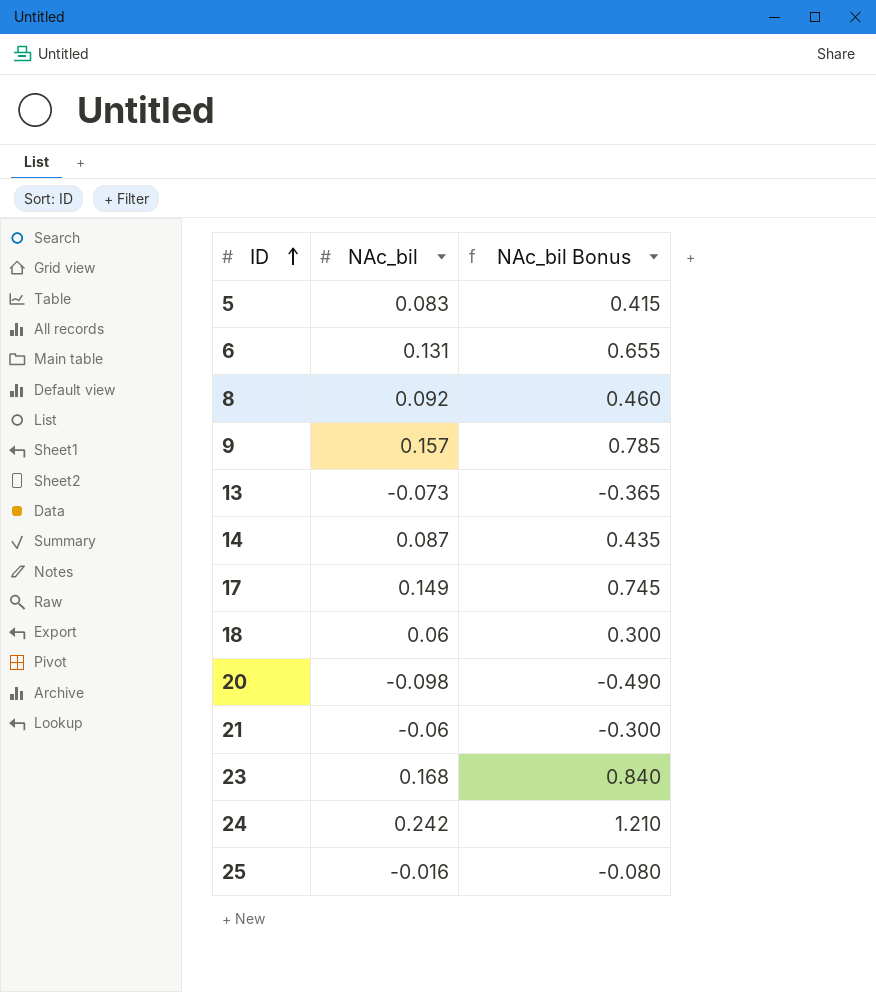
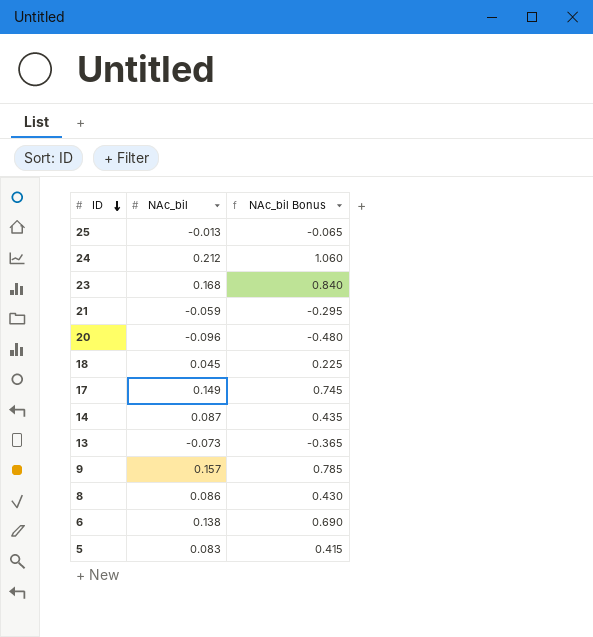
row order: ID ascending -> ID descending
25 | NAc_bil: -0.016 -> -0.013
25 | NAc_bil Bonus: -0.080 -> -0.065
24 | NAc_bil: 0.242 -> 0.212
24 | NAc_bil Bonus: 1.210 -> 1.060
21 | NAc_bil: -0.06 -> -0.059
21 | NAc_bil Bonus: -0.300 -> -0.295
20 | NAc_bil: -0.098 -> -0.096
20 | NAc_bil Bonus: -0.490 -> -0.480
18 | NAc_bil: 0.06 -> 0.045
18 | NAc_bil Bonus: 0.300 -> 0.225
8 | NAc_bil: 0.092 -> 0.086
8 | NAc_bil Bonus: 0.460 -> 0.430
6 | NAc_bil: 0.131 -> 0.138
6 | NAc_bil Bonus: 0.655 -> 0.690

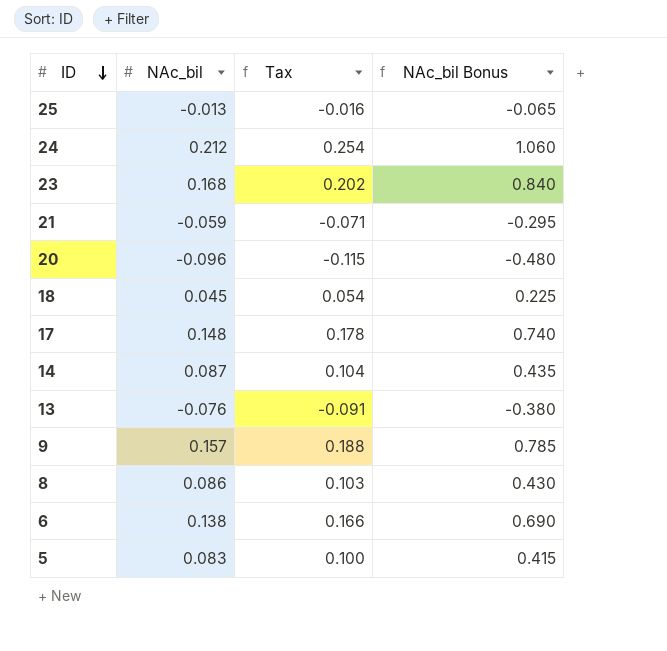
column Tax | formula: none -> [NAc_bil] * 1.2
17 | NAc_bil: 0.149 -> 0.148
17 | NAc_bil Bonus: 0.745 -> 0.740
13 | NAc_bil: -0.073 -> -0.076
13 | NAc_bil Bonus: -0.365 -> -0.380

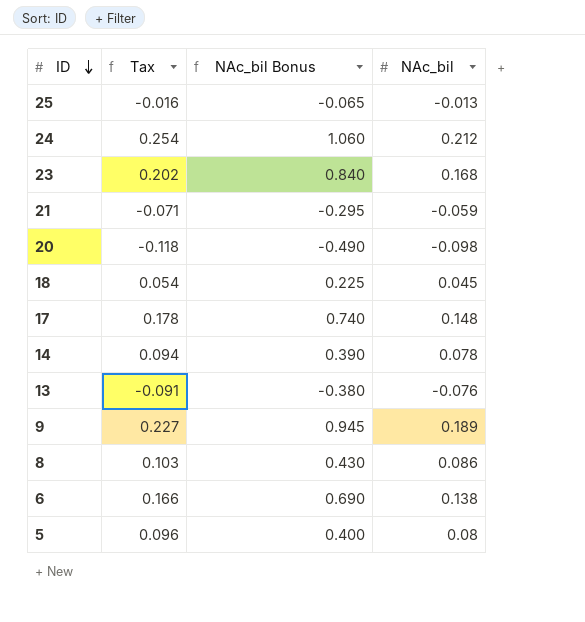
column NAc_bil | position: 2 -> 4
20 | Tax: -0.115 -> -0.118
20 | NAc_bil Bonus: -0.480 -> -0.490
20 | NAc_bil: -0.096 -> -0.098
14 | Tax: 0.104 -> 0.094
14 | NAc_bil Bonus: 0.435 -> 0.390
14 | NAc_bil: 0.087 -> 0.078
9 | Tax: 0.188 -> 0.227
9 | NAc_bil Bonus: 0.785 -> 0.945
9 | NAc_bil: 0.157 -> 0.189
5 | Tax: 0.100 -> 0.096
5 | NAc_bil Bonus: 0.415 -> 0.400
5 | NAc_bil: 0.083 -> 0.08

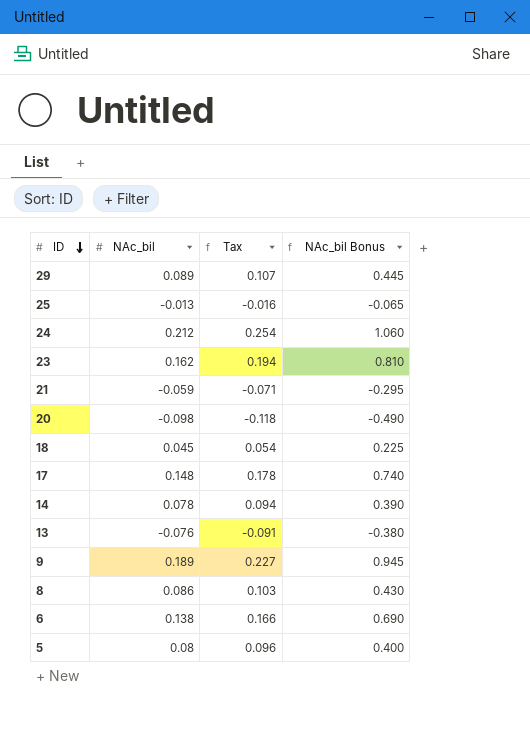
column NAc_bil | position: 4 -> 2
row 29: none -> 0.089 | 0.107 | 0.445
23 | NAc_bil: 0.168 -> 0.162
23 | Tax: 0.202 -> 0.194
23 | NAc_bil Bonus: 0.840 -> 0.810

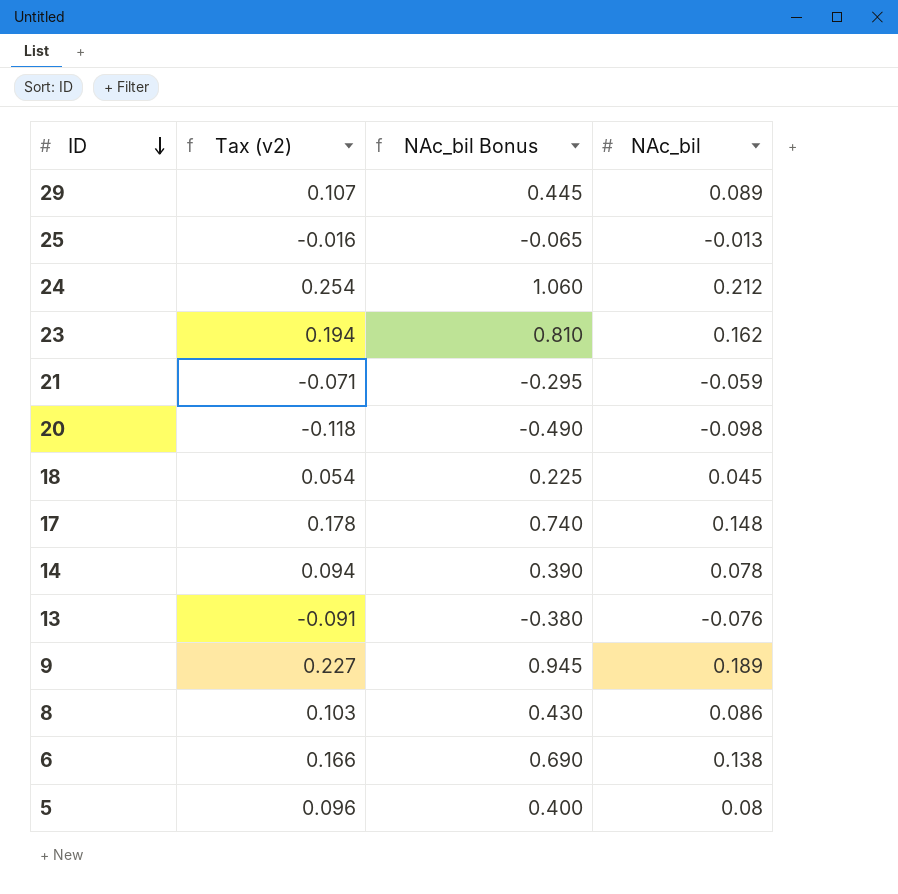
column name: Tax -> Tax (v2)
column NAc_bil | position: 2 -> 4

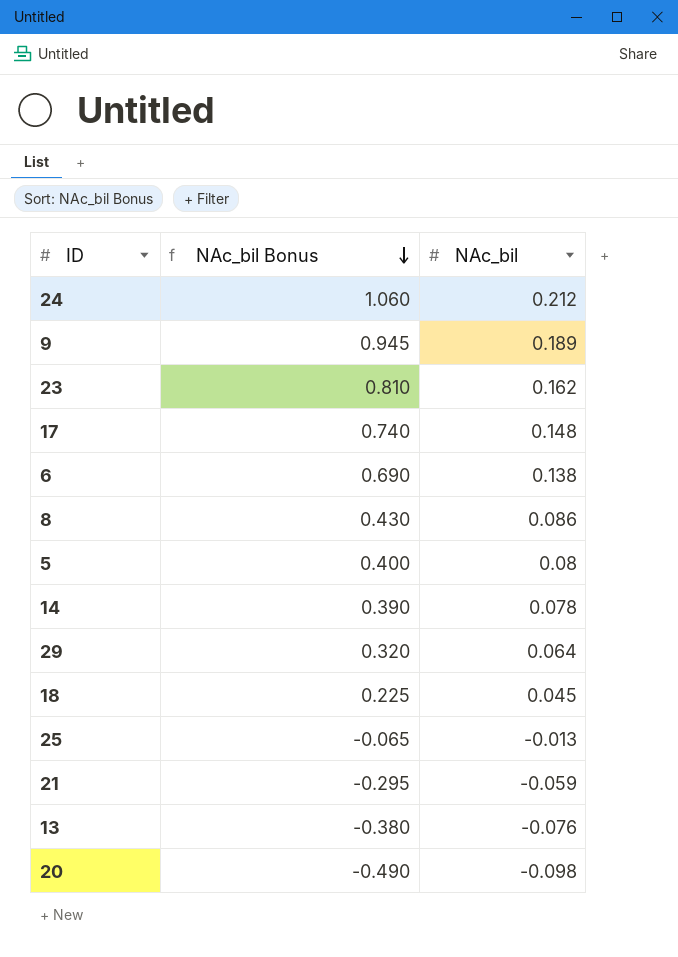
row order: ID descending -> NAc_bil Bonus descending
column Tax (v2) | formula: [NAc_bil] * 1.2 -> none
29 | NAc_bil Bonus: 0.445 -> 0.320
29 | NAc_bil: 0.089 -> 0.064

